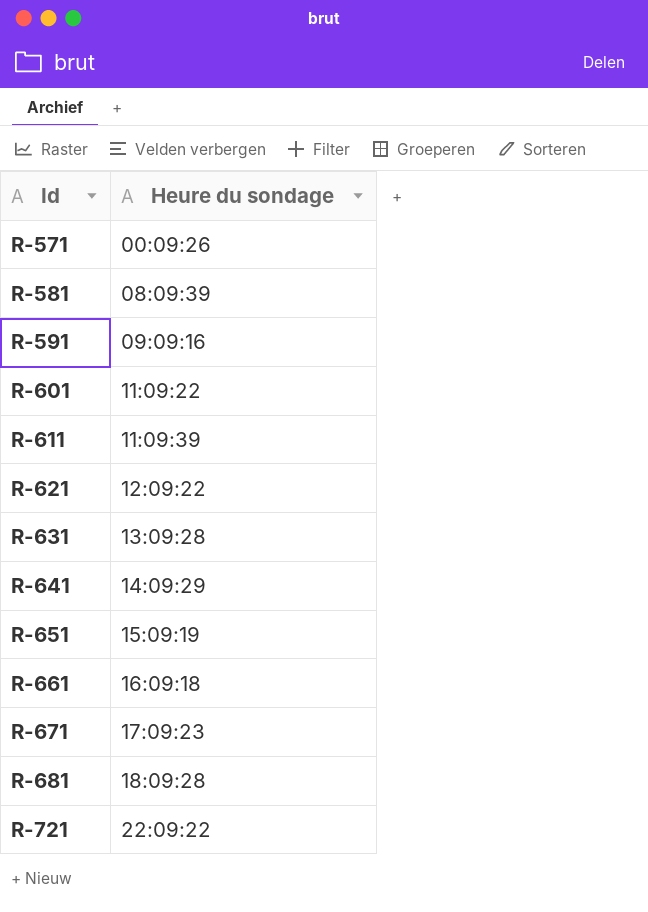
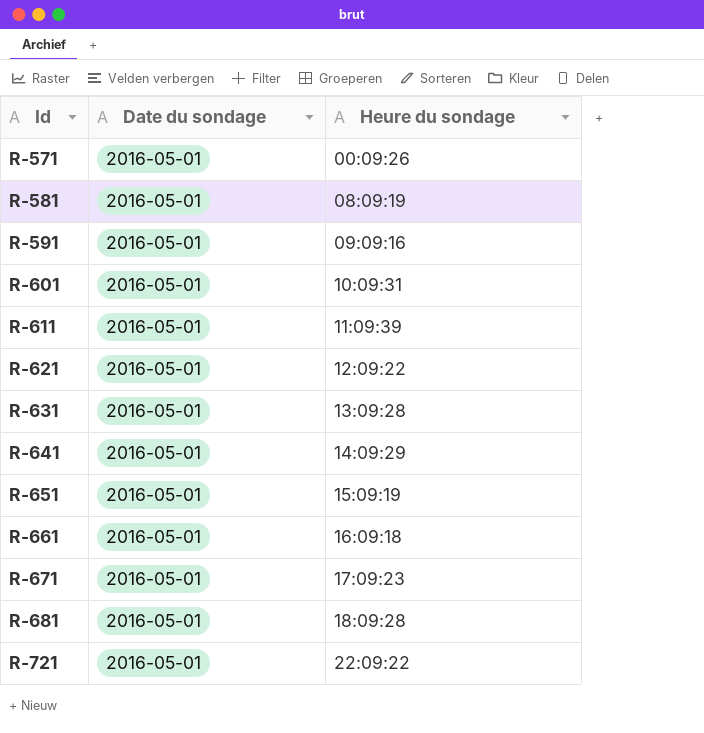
column Date du sondage | position: none -> 2
R-581 | Heure du sondage: 08:09:39 -> 08:09:19
R-601 | Heure du sondage: 11:09:22 -> 10:09:31

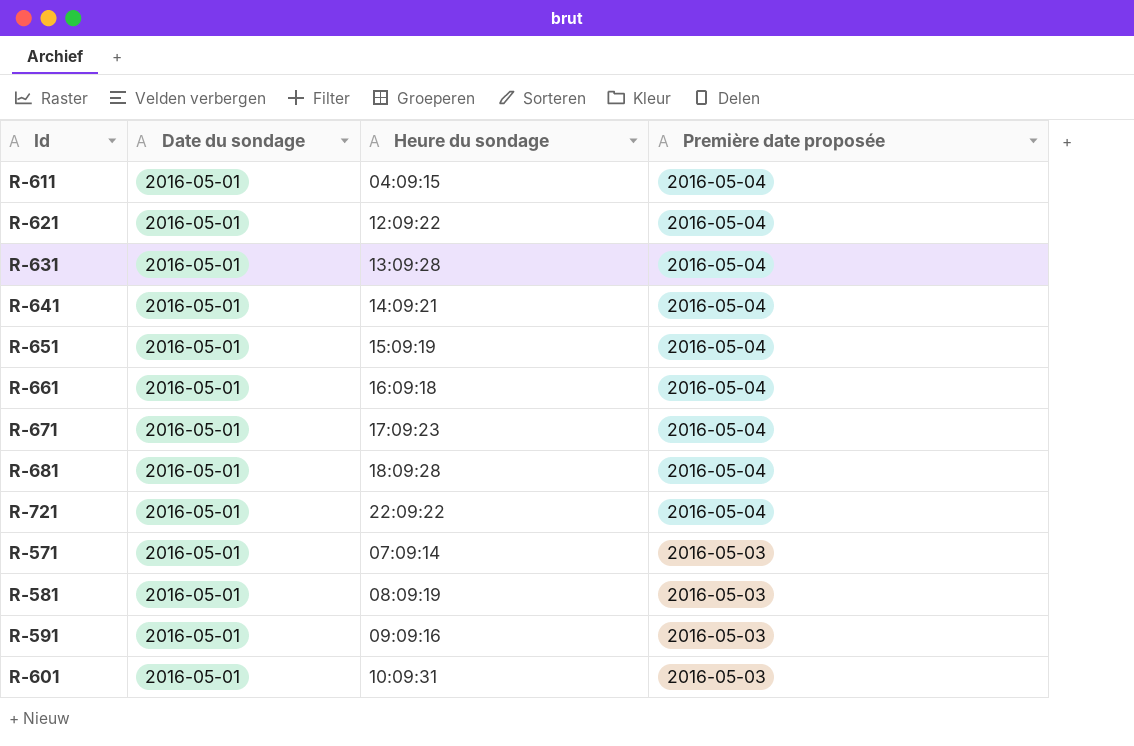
row order: Id ascending -> Première date proposée descending
column Première date proposée | position: none -> 4
R-611 | Heure du sondage: 11:09:39 -> 04:09:15
R-641 | Heure du sondage: 14:09:29 -> 14:09:21
R-571 | Heure du sondage: 00:09:26 -> 07:09:14

